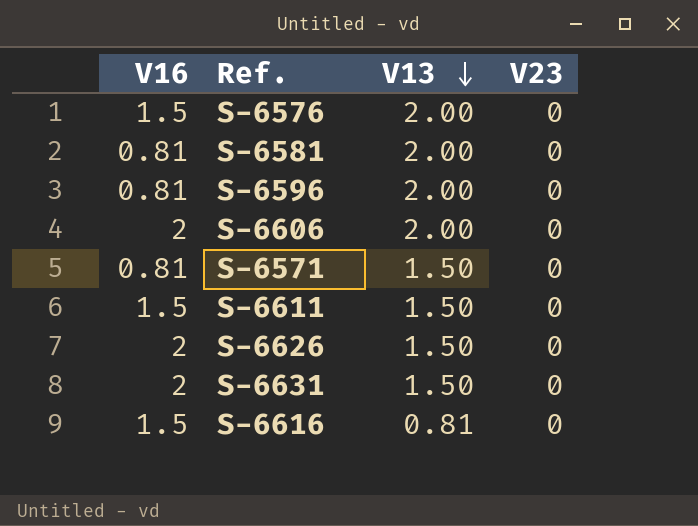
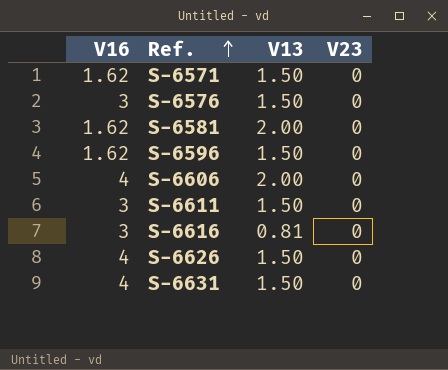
row order: V13 descending -> Ref. ascending
S-6571 | V16: 0.81 -> 1.62
S-6576 | V16: 1.5 -> 3
S-6576 | V13: 2.00 -> 1.50
S-6581 | V16: 0.81 -> 1.62
S-6596 | V16: 0.81 -> 1.62
S-6596 | V13: 2.00 -> 1.50
S-6606 | V16: 2 -> 4
S-6611 | V16: 1.5 -> 3
S-6616 | V16: 1.5 -> 3
S-6626 | V16: 2 -> 4
S-6631 | V16: 2 -> 4

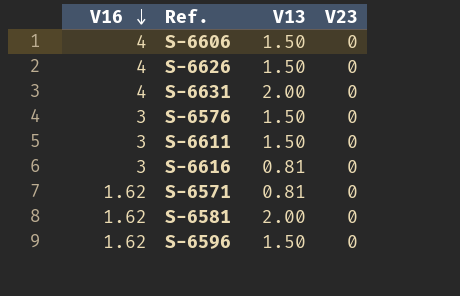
row order: Ref. ascending -> V16 descending
S-6606 | V13: 2.00 -> 1.50
S-6631 | V13: 1.50 -> 2.00
S-6571 | V13: 1.50 -> 0.81

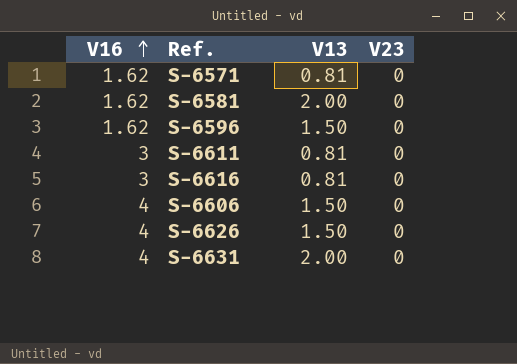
row order: V16 descending -> V16 ascending
row S-6576: 3 | 1.50 | 0 -> none
S-6611 | V13: 1.50 -> 0.81

